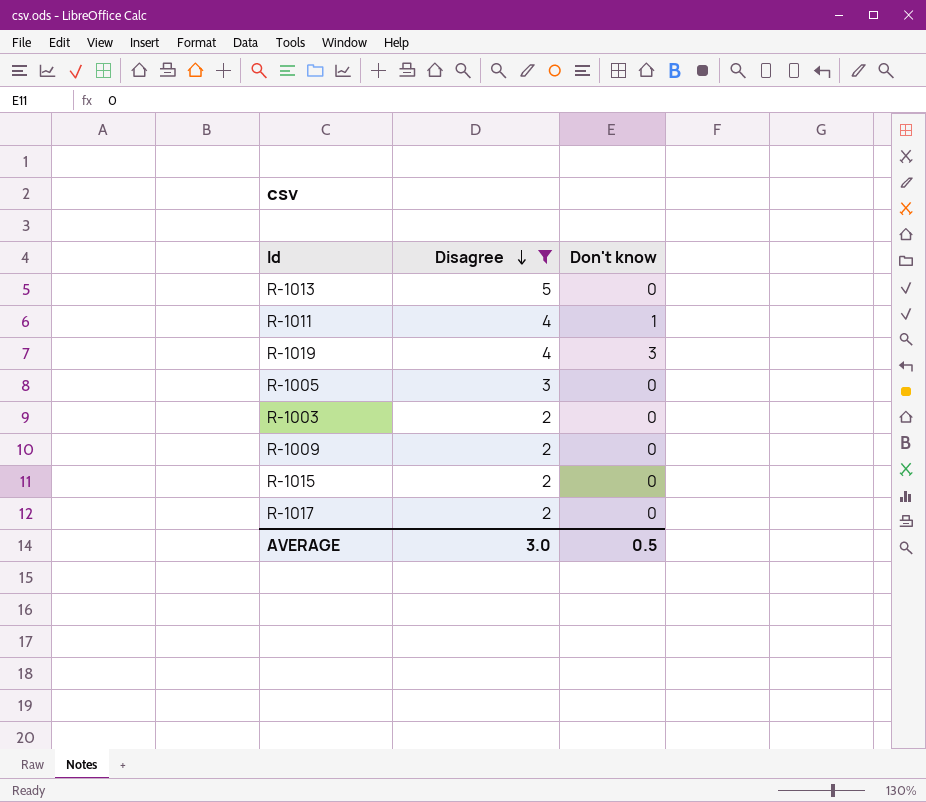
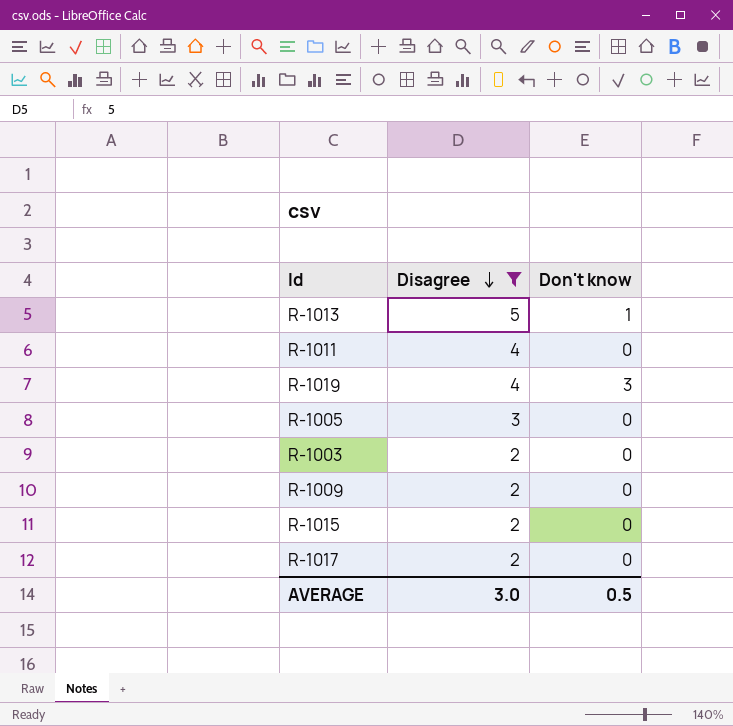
R-1013 | Don't know: 0 -> 1
R-1011 | Don't know: 1 -> 0

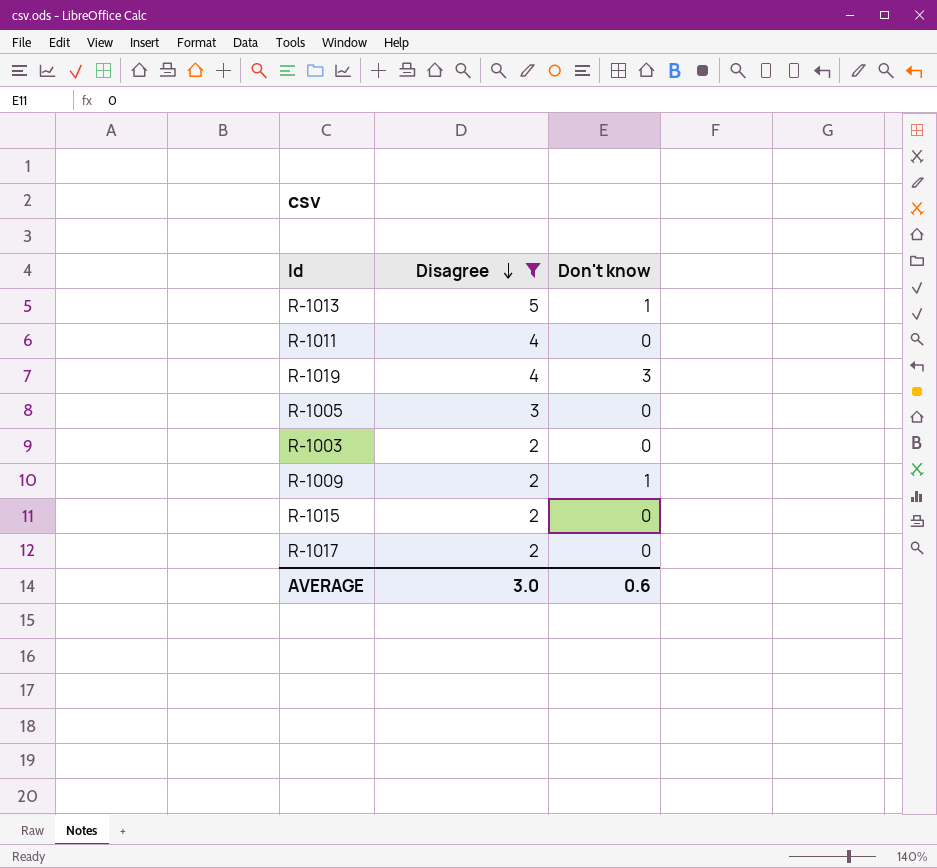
R-1009 | Don't know: 0 -> 1
AVERAGE | Don't know: 0.5 -> 0.6

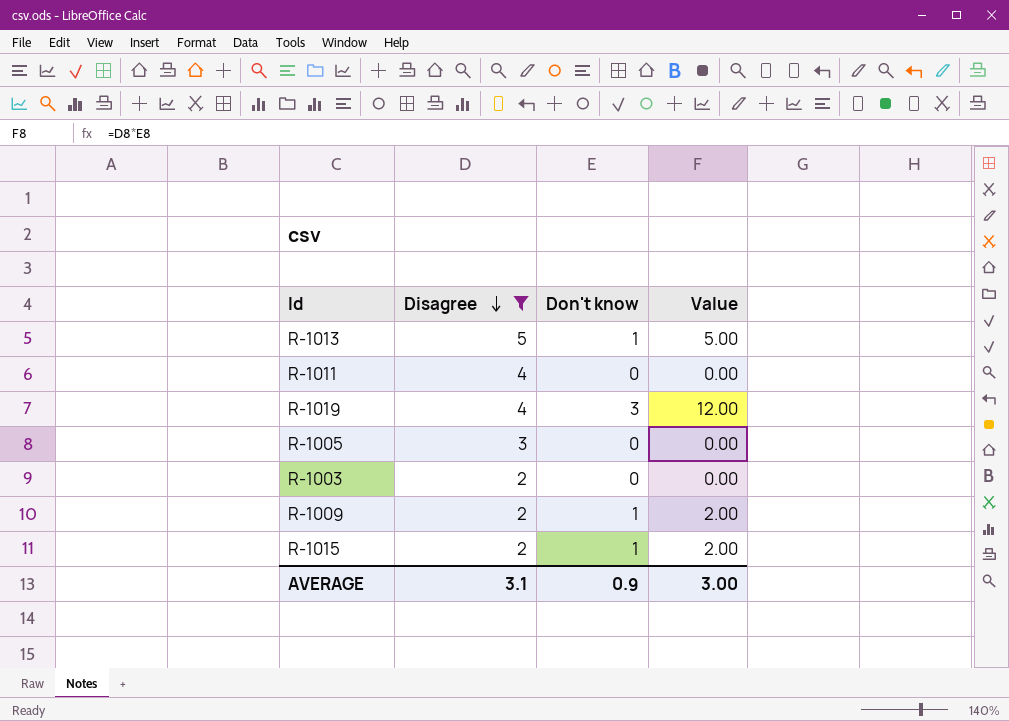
column Value | formula: none -> [Disagree] * [Don't know]
row R-1017: 2 | 0 -> none
R-1015 | Don't know: 0 -> 1
AVERAGE | Disagree: 3.0 -> 3.1
AVERAGE | Don't know: 0.6 -> 0.9

